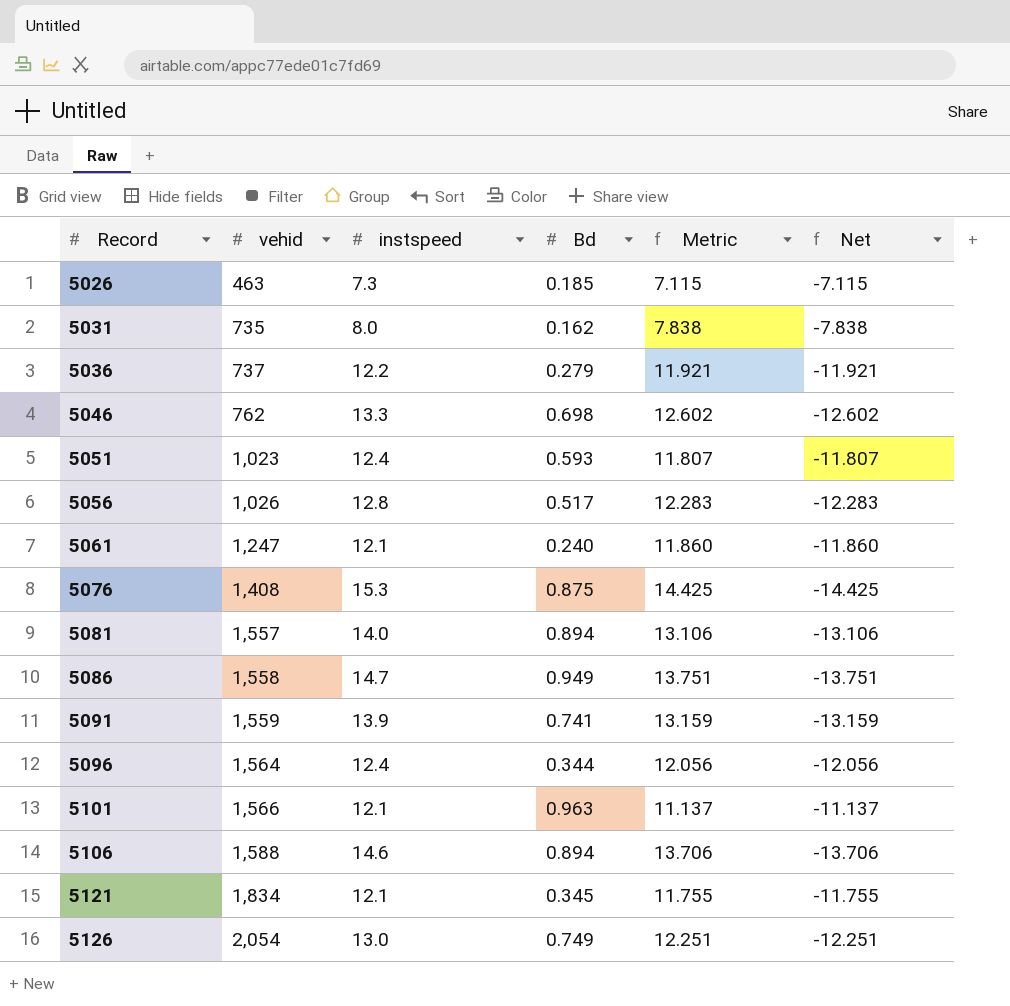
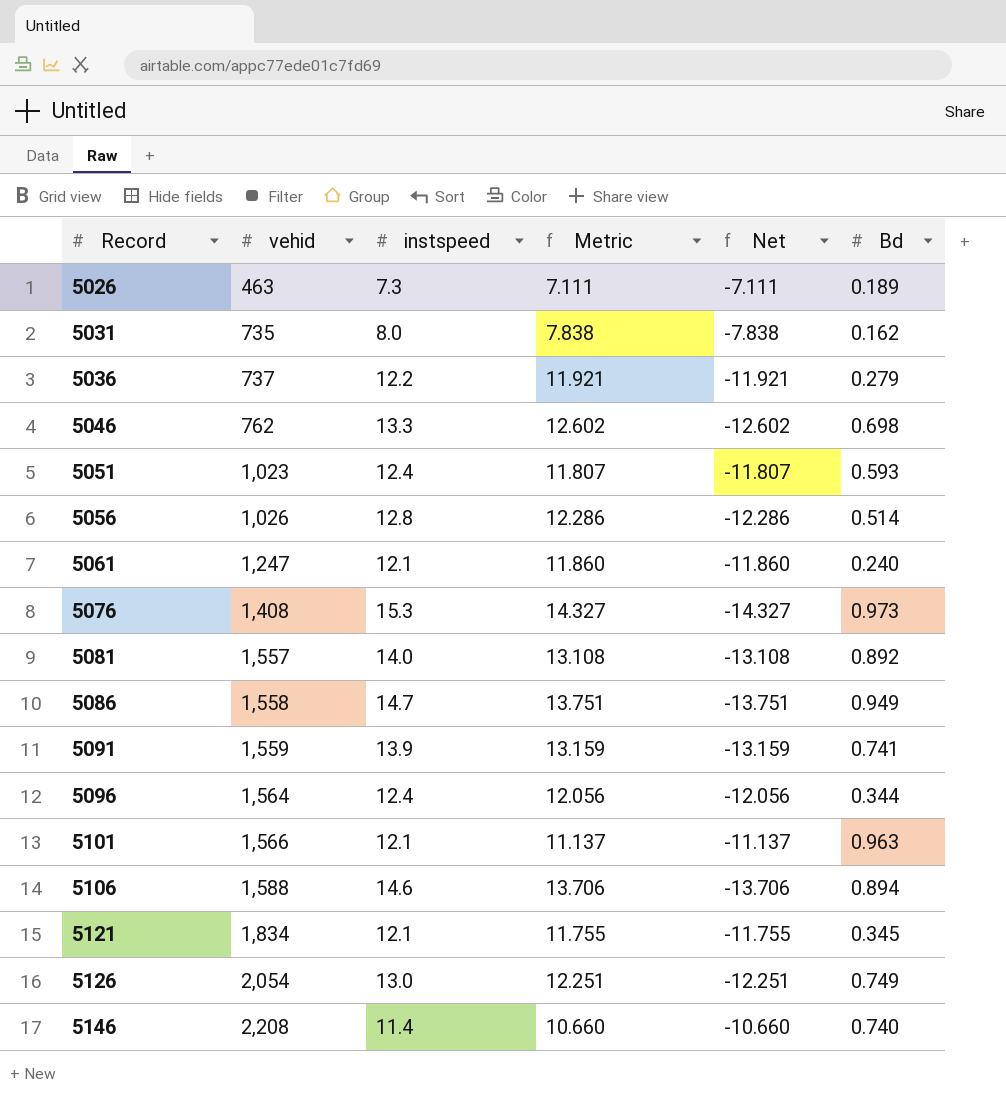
column Bd | position: 4 -> 6
5026 | Metric: 7.115 -> 7.111
5026 | Net: -7.115 -> -7.111
5026 | Bd: 0.185 -> 0.189
5056 | Metric: 12.283 -> 12.286
5056 | Net: -12.283 -> -12.286
5056 | Bd: 0.517 -> 0.514
5076 | Metric: 14.425 -> 14.327
5076 | Net: -14.425 -> -14.327
5076 | Bd: 0.875 -> 0.973
5081 | Metric: 13.106 -> 13.108
5081 | Net: -13.106 -> -13.108
5081 | Bd: 0.894 -> 0.892
row 5146: none -> 2,208 | 11.4 | 10.660 | -10.660 | 0.740

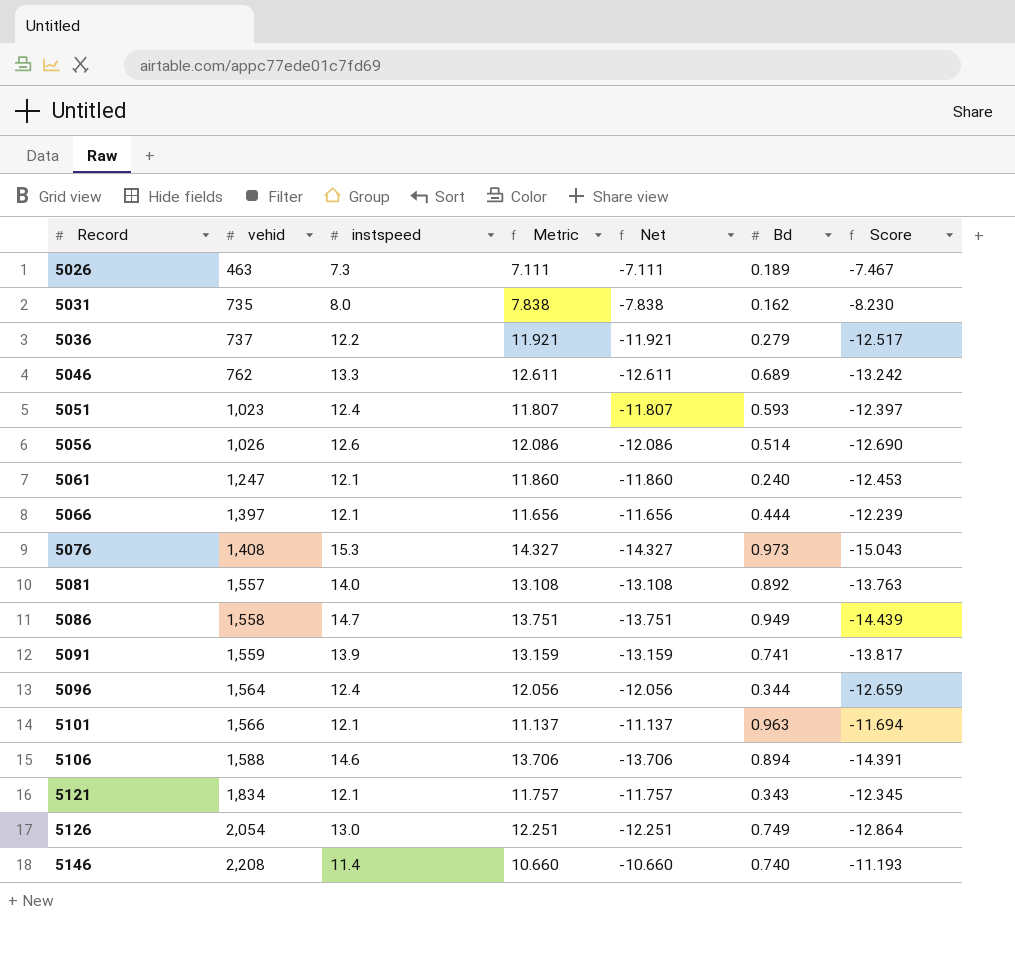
column Score | formula: none -> [Net] * 1.05
5046 | Metric: 12.602 -> 12.611
5046 | Net: -12.602 -> -12.611
5046 | Bd: 0.698 -> 0.689
5056 | instspeed: 12.8 -> 12.6
5056 | Metric: 12.286 -> 12.086
5056 | Net: -12.286 -> -12.086
row 5066: none -> 1,397 | 12.1 | 11.656 | -11.656 | 0.444 | -12.239
5121 | Metric: 11.755 -> 11.757
5121 | Net: -11.755 -> -11.757
5121 | Bd: 0.345 -> 0.343

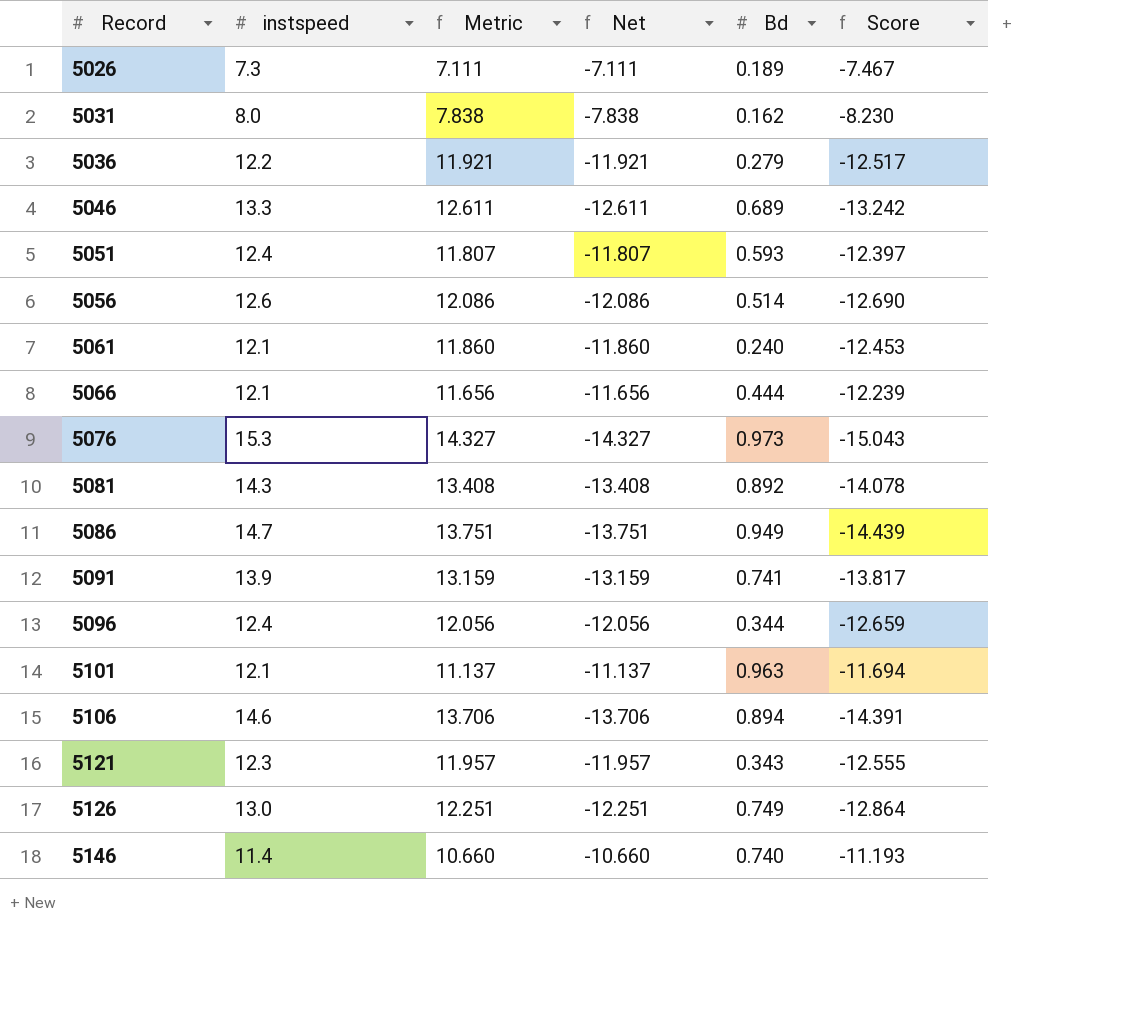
column vehid | position: 2 -> none
5081 | instspeed: 14.0 -> 14.3
5081 | Metric: 13.108 -> 13.408
5081 | Net: -13.108 -> -13.408
5081 | Score: -13.763 -> -14.078
5121 | instspeed: 12.1 -> 12.3
5121 | Metric: 11.757 -> 11.957
5121 | Net: -11.757 -> -11.957
5121 | Score: -12.345 -> -12.555

